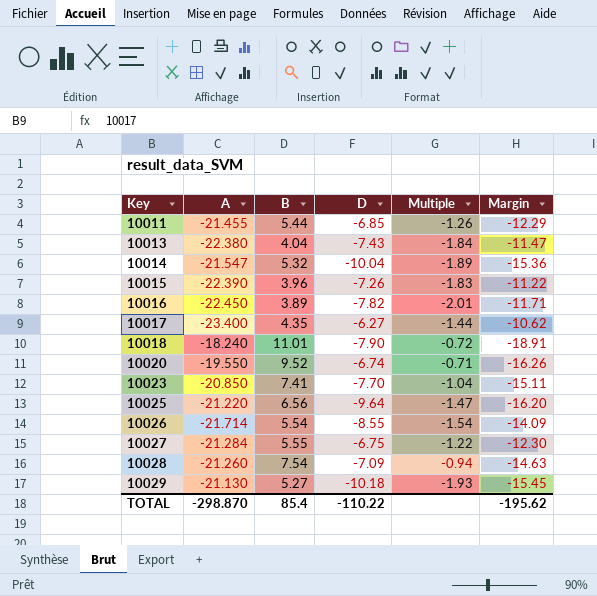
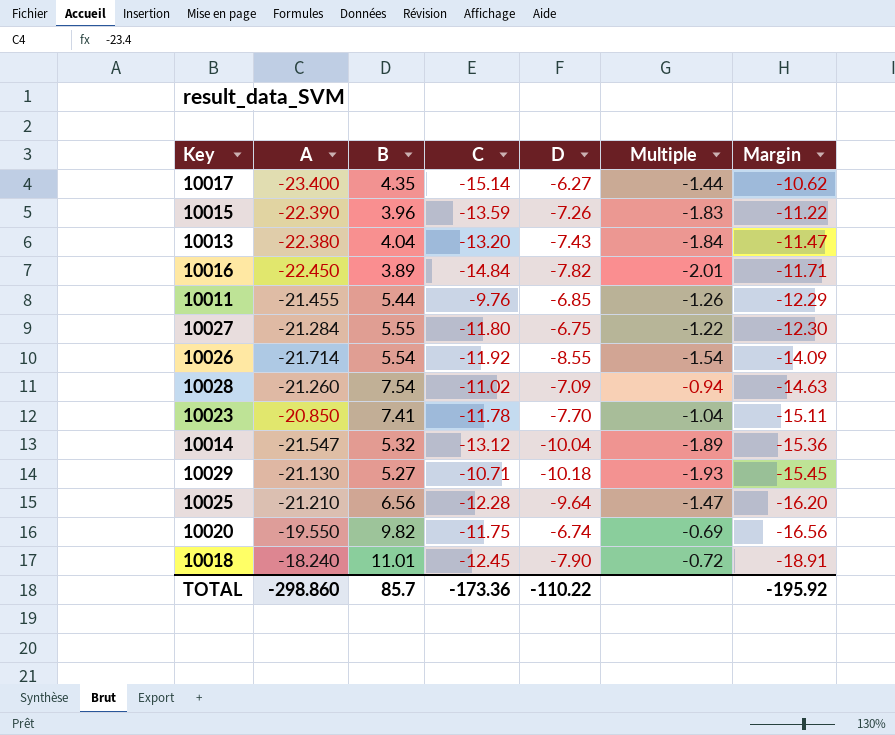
row order: Key ascending -> Margin descending
column C | position: none -> 4
10025 | A: -21.220 -> -21.210
10020 | B: 9.52 -> 9.82
10020 | Multiple: -0.71 -> -0.69
10020 | Margin: -16.26 -> -16.56
TOTAL | A: -298.870 -> -298.860
TOTAL | B: 85.4 -> 85.7
TOTAL | Margin: -195.62 -> -195.92

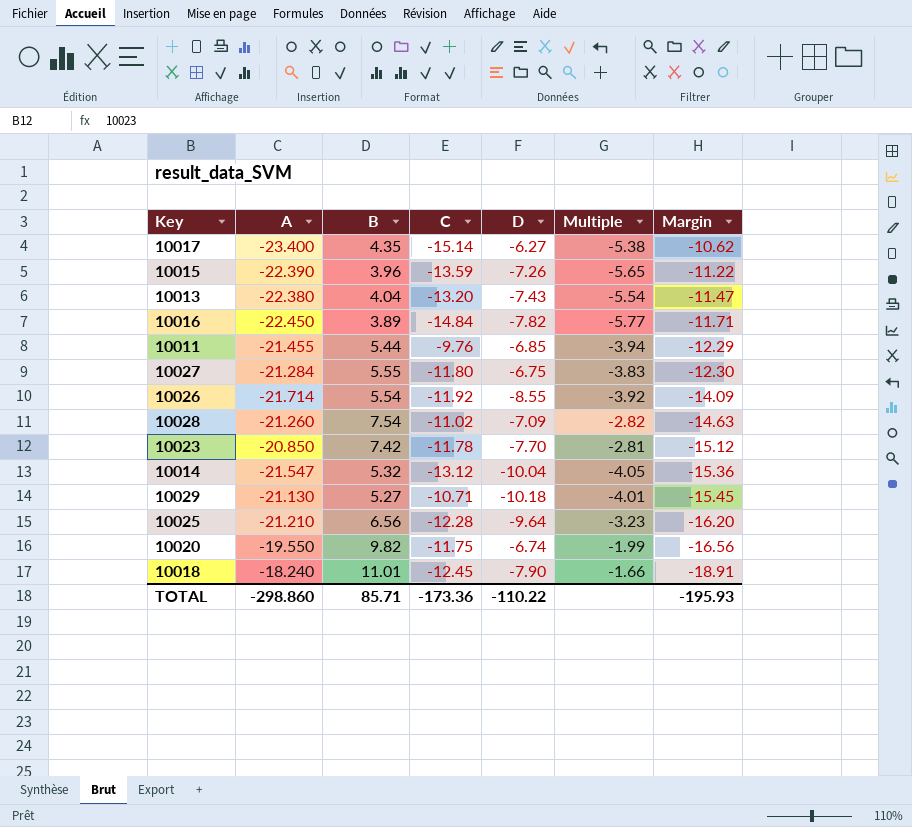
column Multiple | formula: [D] / [B] -> [A] / [B]
10023 | B: 7.41 -> 7.42
10023 | Margin: -15.11 -> -15.12
TOTAL | B: 85.7 -> 85.71
TOTAL | Margin: -195.92 -> -195.93

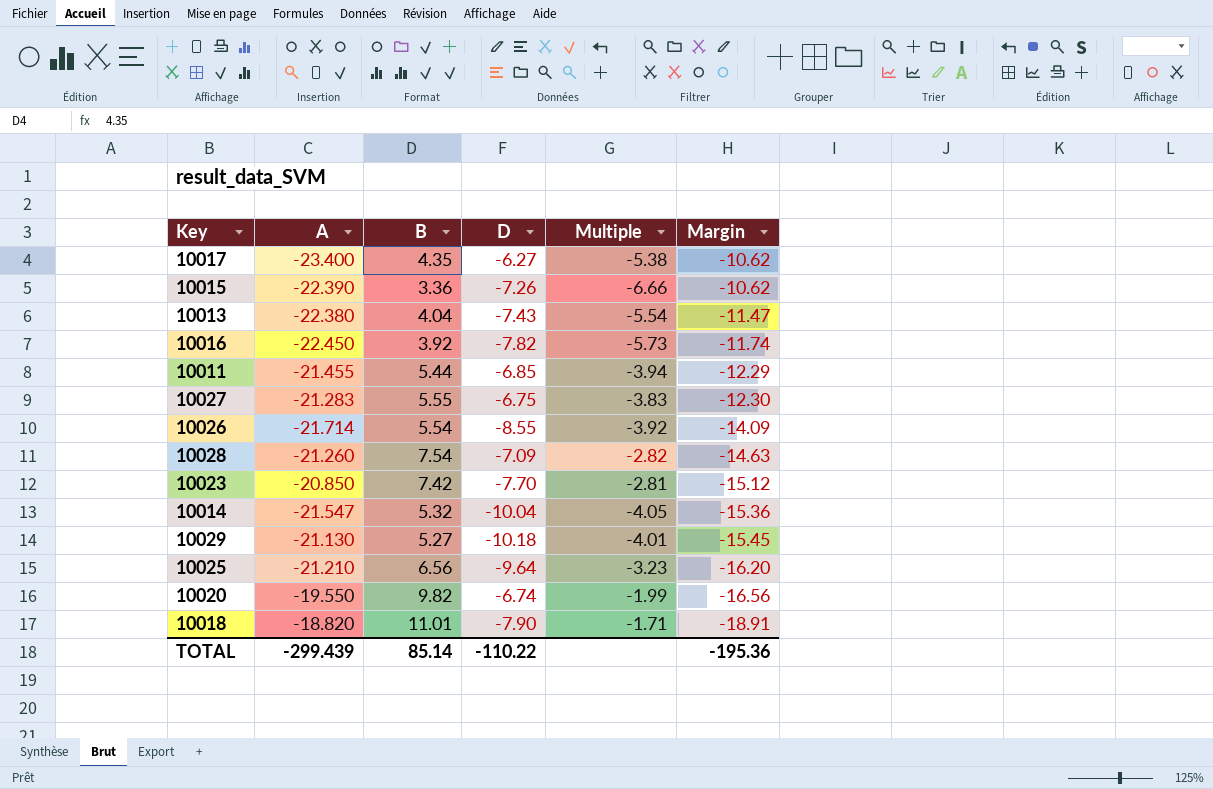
column C | position: 4 -> none
10015 | B: 3.96 -> 3.36
10015 | Multiple: -5.65 -> -6.66
10015 | Margin: -11.22 -> -10.62
10016 | B: 3.89 -> 3.92
10016 | Multiple: -5.77 -> -5.73
10016 | Margin: -11.71 -> -11.74
10027 | A: -21.284 -> -21.283
10018 | A: -18.240 -> -18.820
10018 | Multiple: -1.66 -> -1.71
TOTAL | A: -298.860 -> -299.439
TOTAL | B: 85.71 -> 85.14
TOTAL | Margin: -195.93 -> -195.36

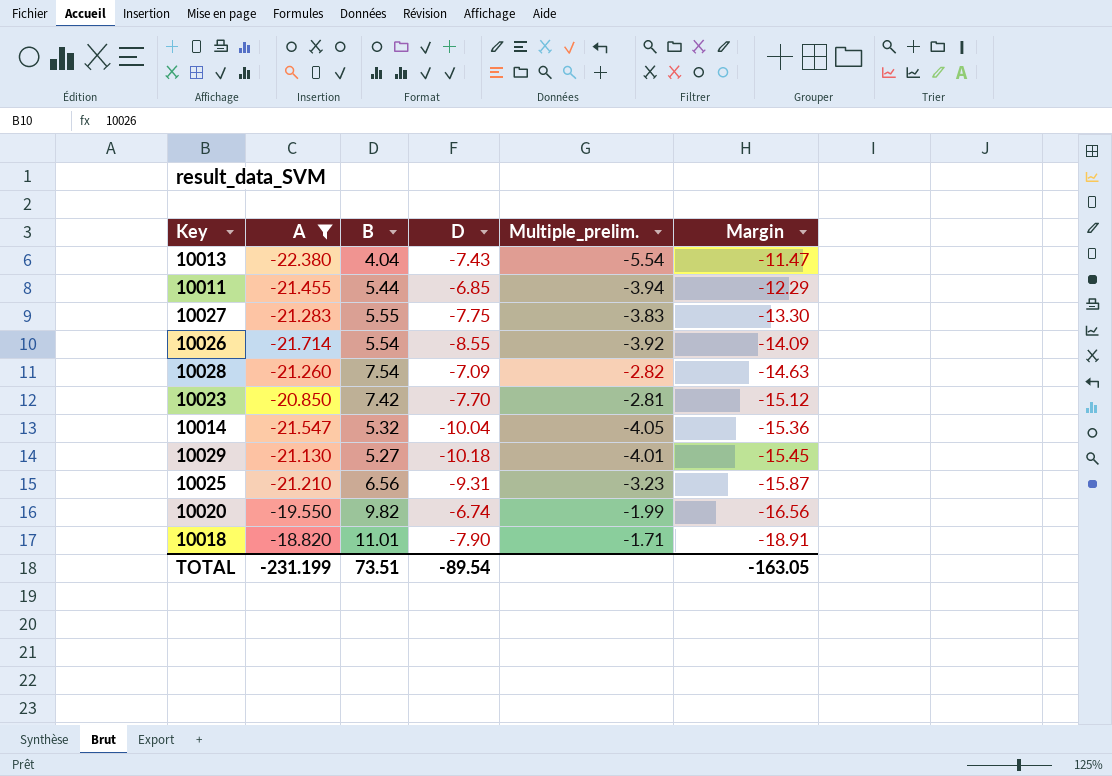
filter: none -> A >= -22.380
column name: Multiple -> Multiple_prelim.
10027 | D: -6.75 -> -7.75
10027 | Margin: -12.30 -> -13.30
10025 | D: -9.64 -> -9.31
10025 | Margin: -16.20 -> -15.87
TOTAL | A: -299.439 -> -231.199
TOTAL | B: 85.14 -> 73.51
TOTAL | D: -110.22 -> -89.54
TOTAL | Margin: -195.36 -> -163.05

